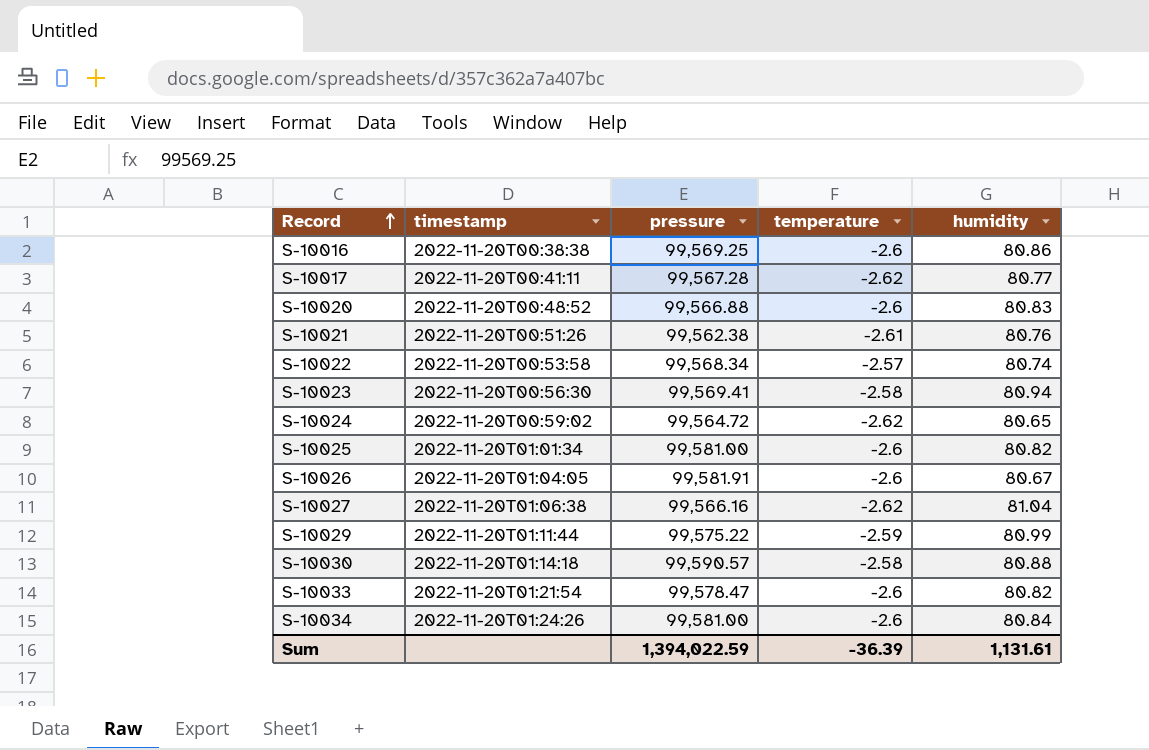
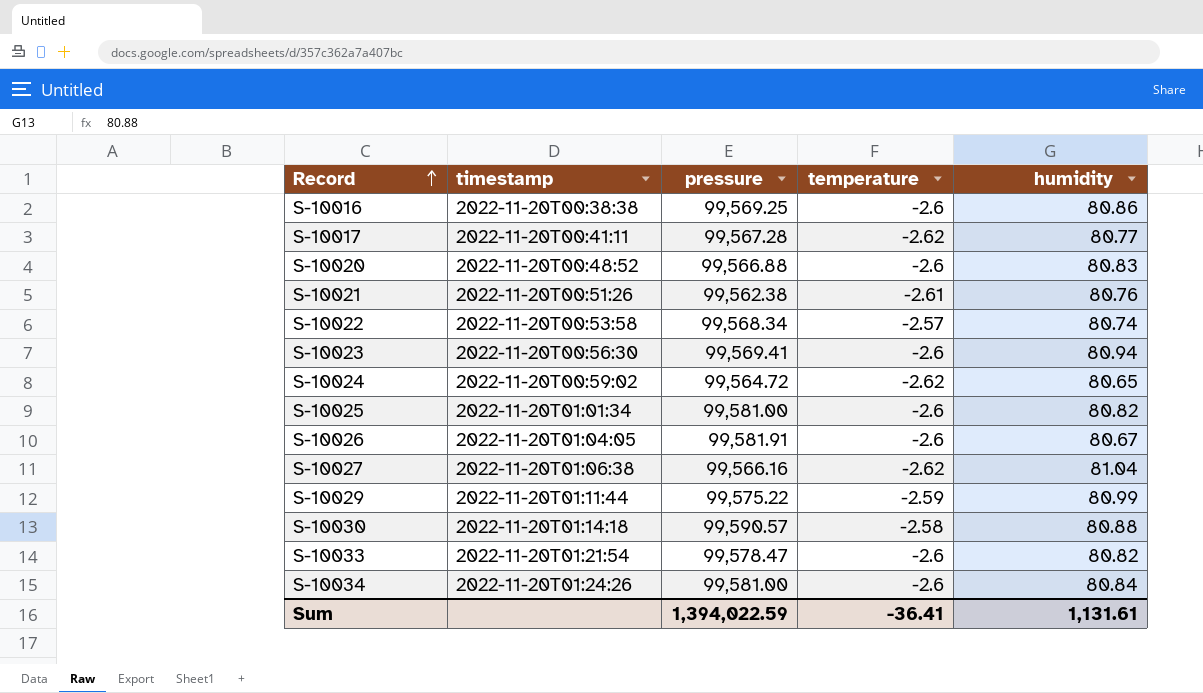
S-10023 | temperature: -2.58 -> -2.6
Sum | temperature: -36.39 -> -36.41

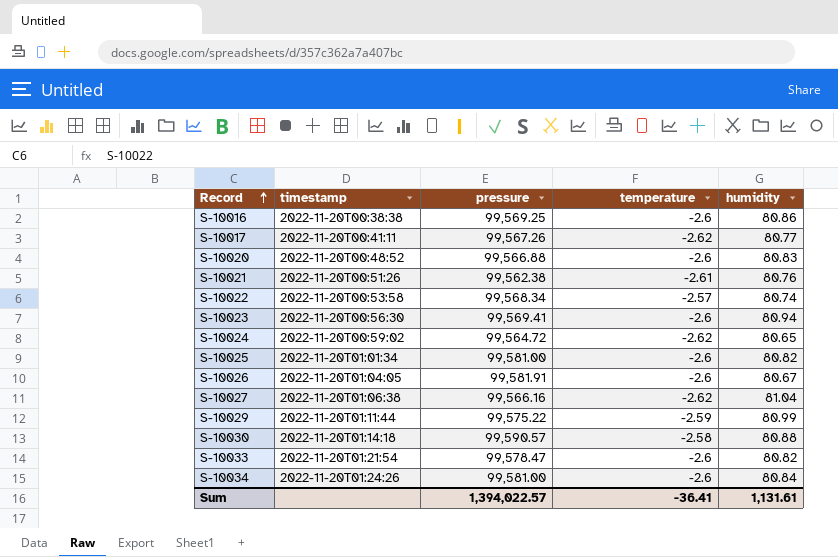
S-10017 | pressure: 99,567.28 -> 99,567.26
Sum | pressure: 1,394,022.59 -> 1,394,022.57

